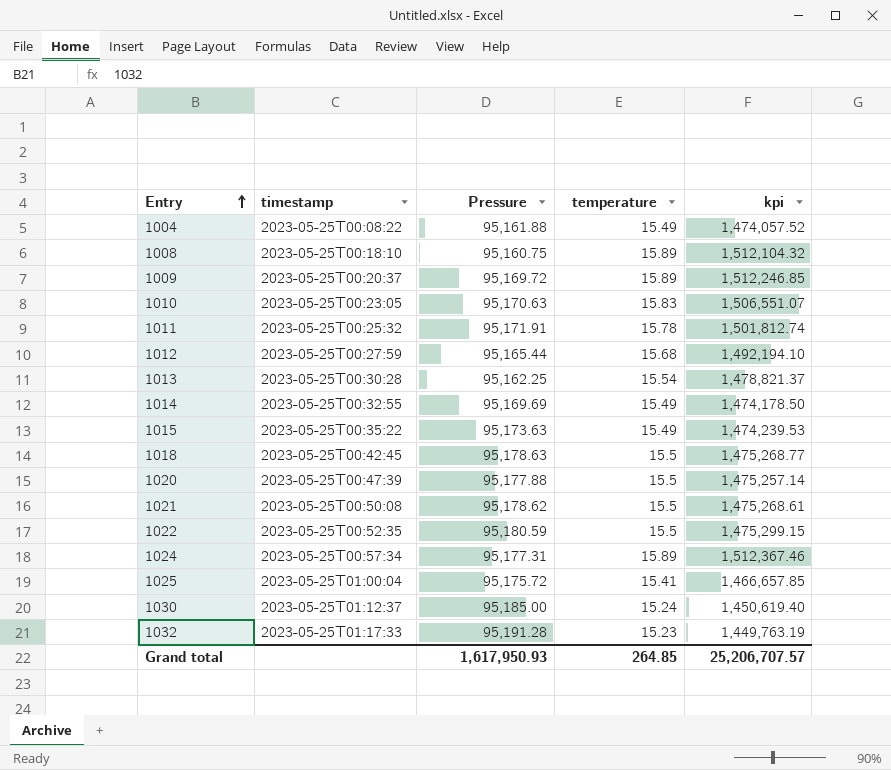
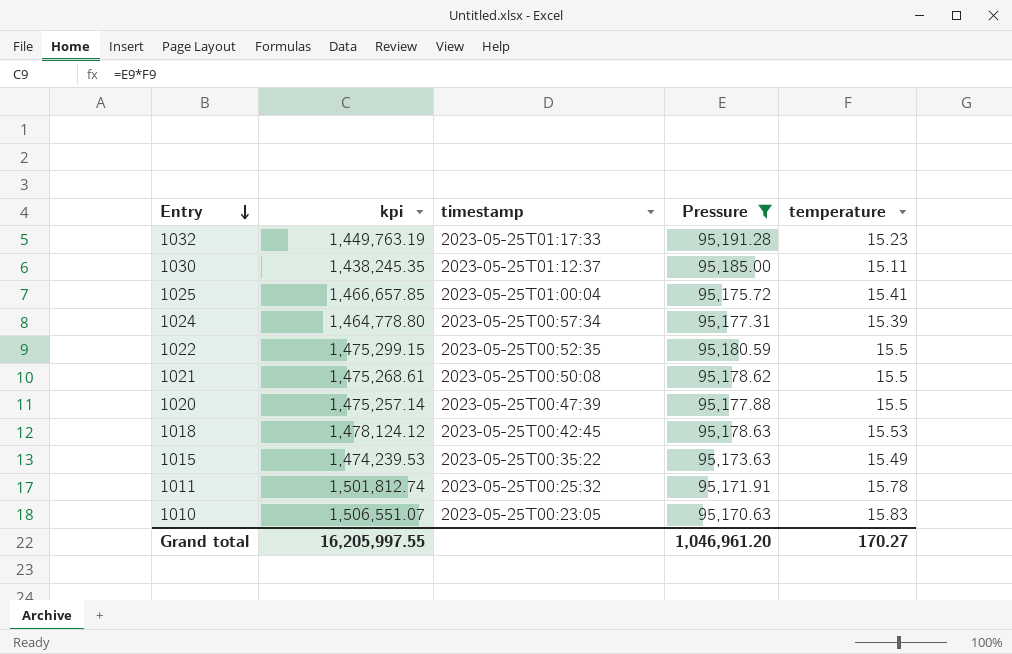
filter: none -> Pressure >= 95,170.63
row order: Entry ascending -> Entry descending
column kpi | position: 5 -> 2
1030 | kpi: 1,450,619.40 -> 1,438,245.35
1030 | temperature: 15.24 -> 15.11
1024 | kpi: 1,512,367.46 -> 1,464,778.80
1024 | temperature: 15.89 -> 15.39
1018 | kpi: 1,475,268.77 -> 1,478,124.12
1018 | temperature: 15.5 -> 15.53
Grand total | kpi: 25,206,707.57 -> 16,205,997.55
Grand total | Pressure: 1,617,950.93 -> 1,046,961.20
Grand total | temperature: 264.85 -> 170.27

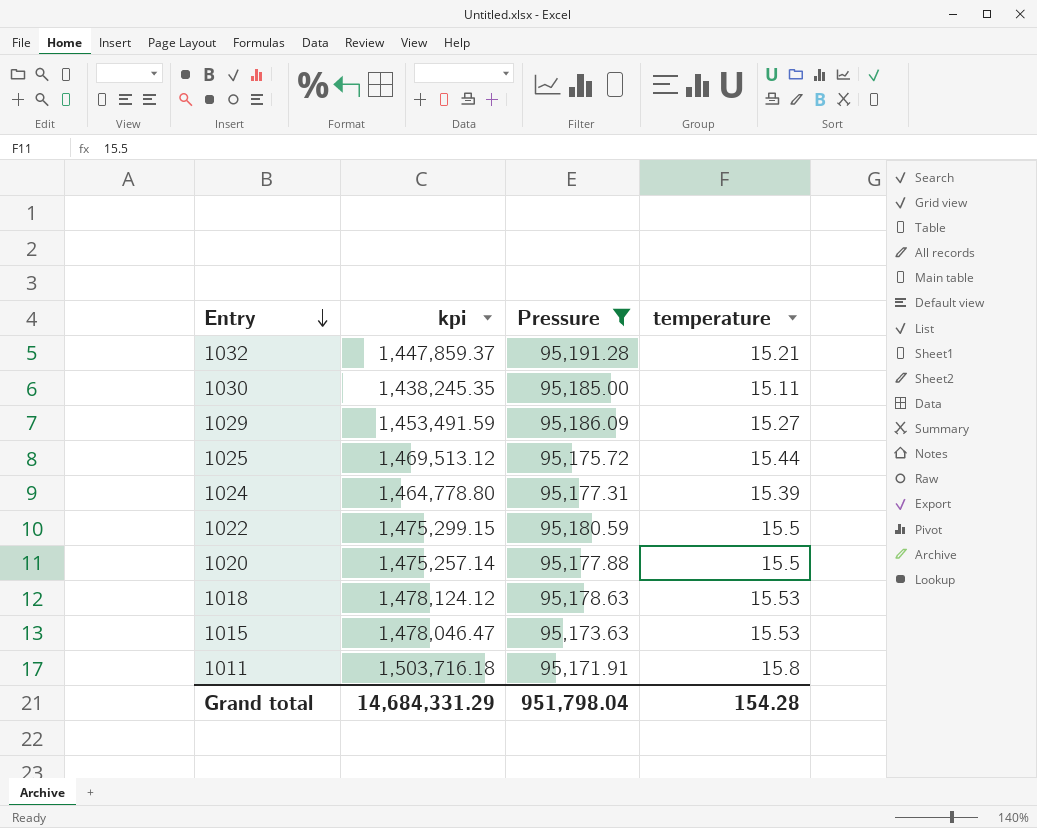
column timestamp | position: 3 -> none
row 1021: 1,475,268.61 | 2023-05-25T00:50:08 | 95,178.62 | 15.5 -> none
row 1010: 1,506,551.07 | 2023-05-25T00:23:05 | 95,170.63 | 15.83 -> none
1032 | kpi: 1,449,763.19 -> 1,447,859.37
1032 | temperature: 15.23 -> 15.21
row 1029: none -> 1,453,491.59 | 95,186.09 | 15.27
1025 | kpi: 1,466,657.85 -> 1,469,513.12
1025 | temperature: 15.41 -> 15.44
1015 | kpi: 1,474,239.53 -> 1,478,046.47
1015 | temperature: 15.49 -> 15.53
1011 | kpi: 1,501,812.74 -> 1,503,716.18
1011 | temperature: 15.78 -> 15.8
Grand total | kpi: 16,205,997.55 -> 14,684,331.29
Grand total | Pressure: 1,046,961.20 -> 951,798.04
Grand total | temperature: 170.27 -> 154.28

